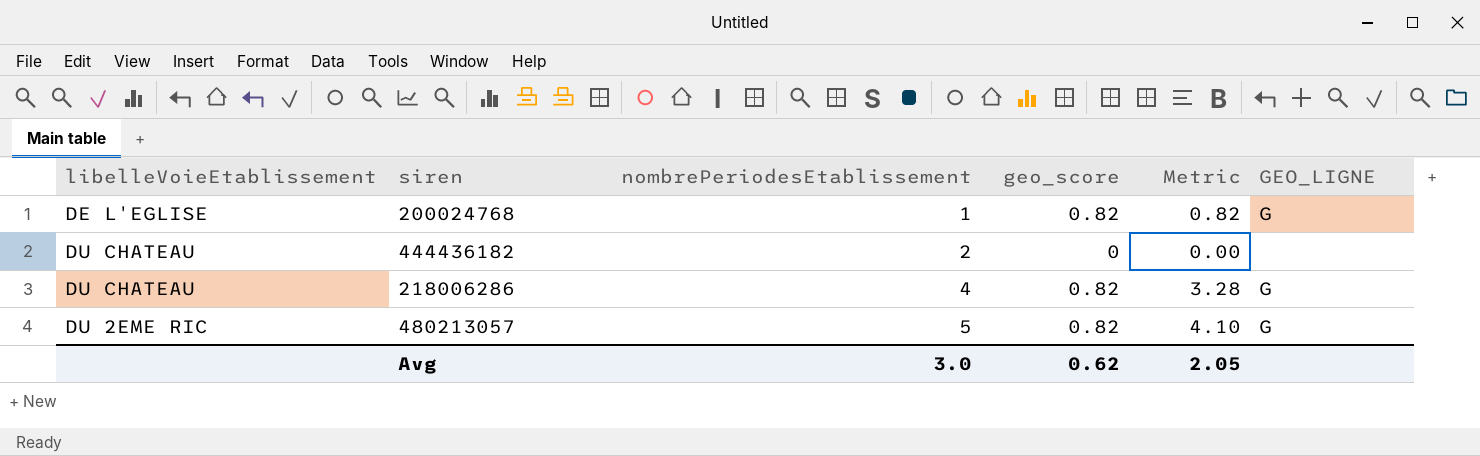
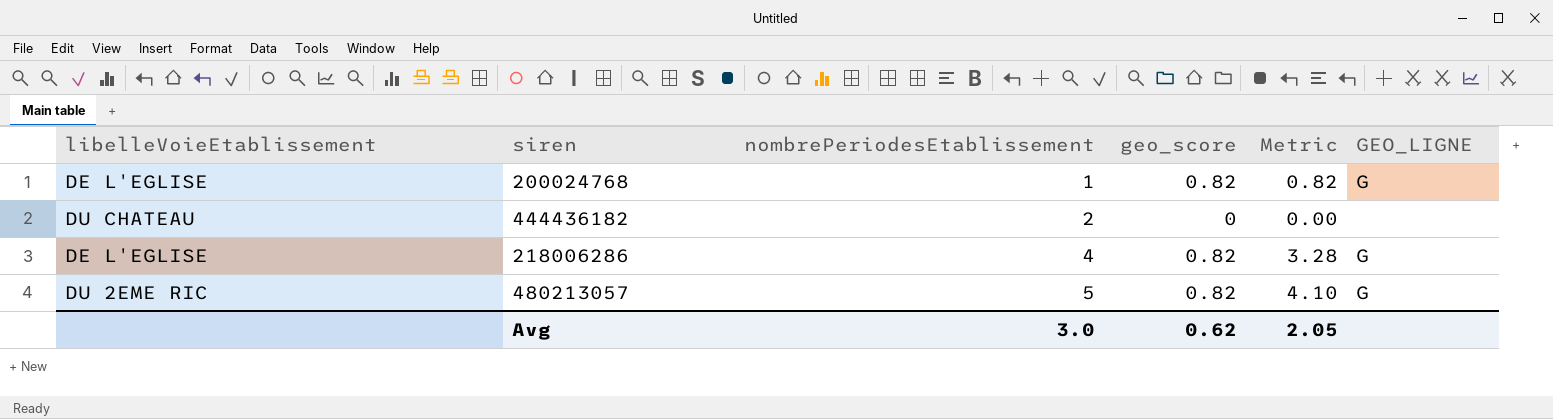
218006286 | libelleVoieEtablissement: DU CHATEAU -> DE L'EGLISE

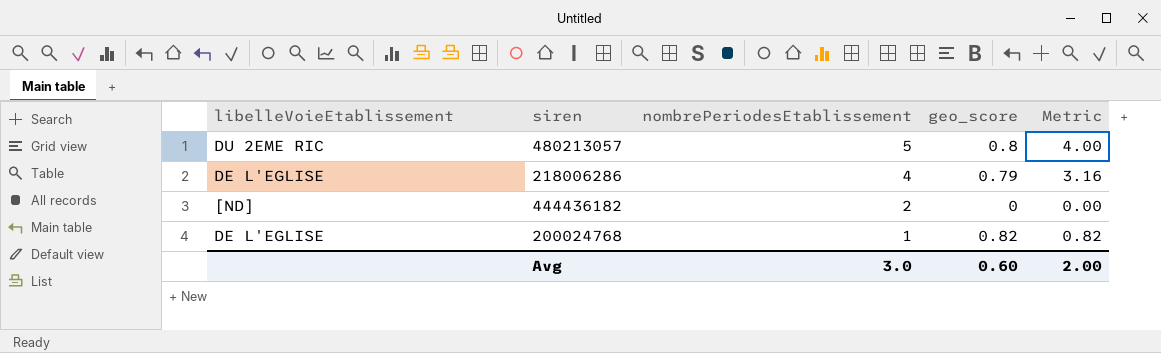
row order: nombrePeriodesEtablissement ascending -> nombrePeriodesEtablissement descending
column GEO_LIGNE | position: 6 -> none
480213057 | geo_score: 0.82 -> 0.8
480213057 | Metric: 4.10 -> 4.00
218006286 | geo_score: 0.82 -> 0.79
218006286 | Metric: 3.28 -> 3.16
444436182 | libelleVoieEtablissement: DU CHATEAU -> [ND]
Avg | geo_score: 0.62 -> 0.60
Avg | Metric: 2.05 -> 2.00

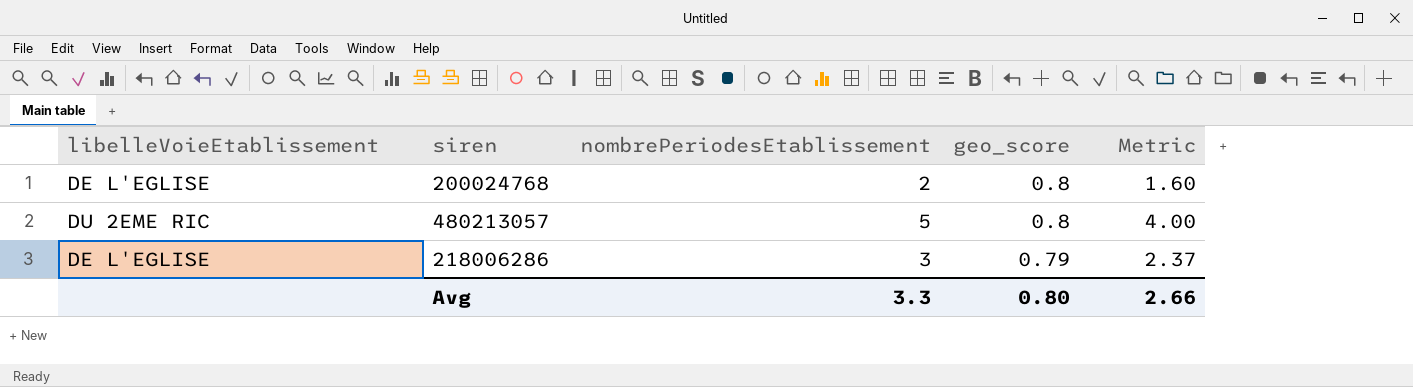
row order: nombrePeriodesEtablissement descending -> geo_score descending
row 444436182: [ND] | 2 | 0 | 0.00 -> none
200024768 | nombrePeriodesEtablissement: 1 -> 2
200024768 | geo_score: 0.82 -> 0.8
200024768 | Metric: 0.82 -> 1.60
218006286 | nombrePeriodesEtablissement: 4 -> 3
218006286 | Metric: 3.16 -> 2.37
Avg | nombrePeriodesEtablissement: 3.0 -> 3.3
Avg | geo_score: 0.60 -> 0.80
Avg | Metric: 2.00 -> 2.66

